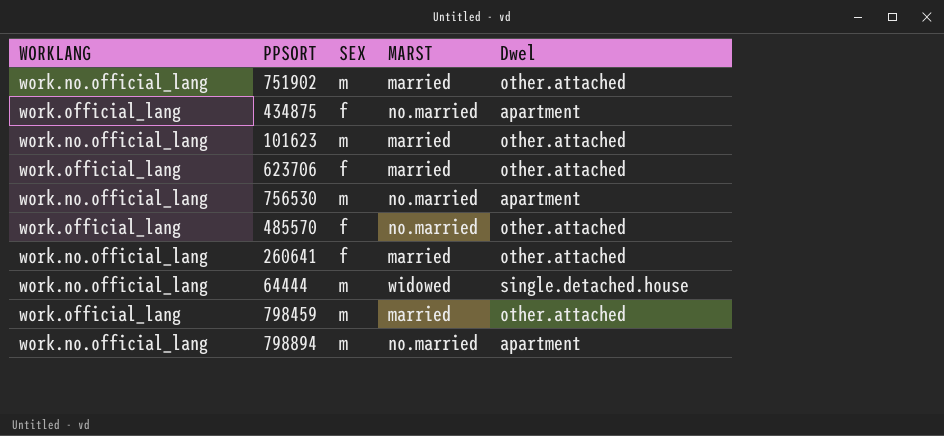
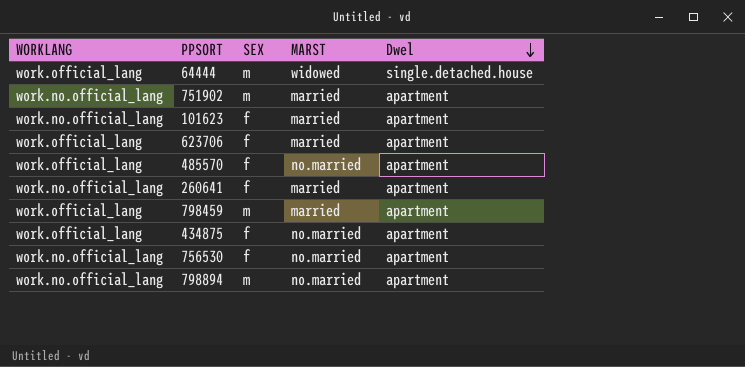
row order: none -> Dwel descending
64444 | WORKLANG: work.no.official_lang -> work.official_lang
751902 | Dwel: other.attached -> apartment
101623 | SEX: m -> f
101623 | Dwel: other.attached -> apartment
623706 | Dwel: other.attached -> apartment
485570 | Dwel: other.attached -> apartment
260641 | Dwel: other.attached -> apartment
798459 | Dwel: other.attached -> apartment
756530 | SEX: m -> f

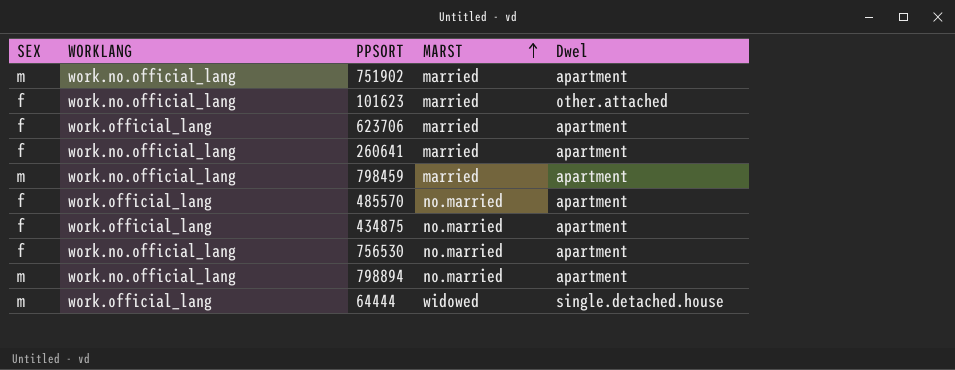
row order: Dwel descending -> MARST ascending
column SEX | position: 3 -> 1
101623 | Dwel: apartment -> other.attached
798459 | WORKLANG: work.official_lang -> work.no.official_lang

